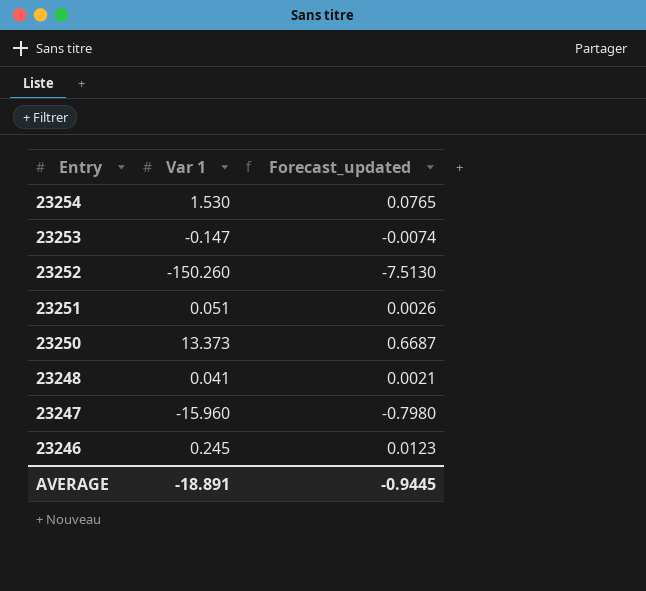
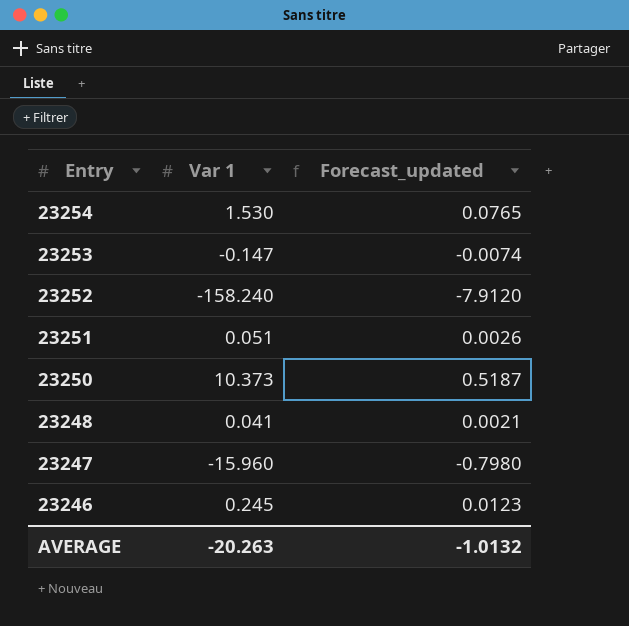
23252 | Var 1: -150.260 -> -158.240
23252 | Forecast_updated: -7.5130 -> -7.9120
23250 | Var 1: 13.373 -> 10.373
23250 | Forecast_updated: 0.6687 -> 0.5187
AVERAGE | Var 1: -18.891 -> -20.263
AVERAGE | Forecast_updated: -0.9445 -> -1.0132

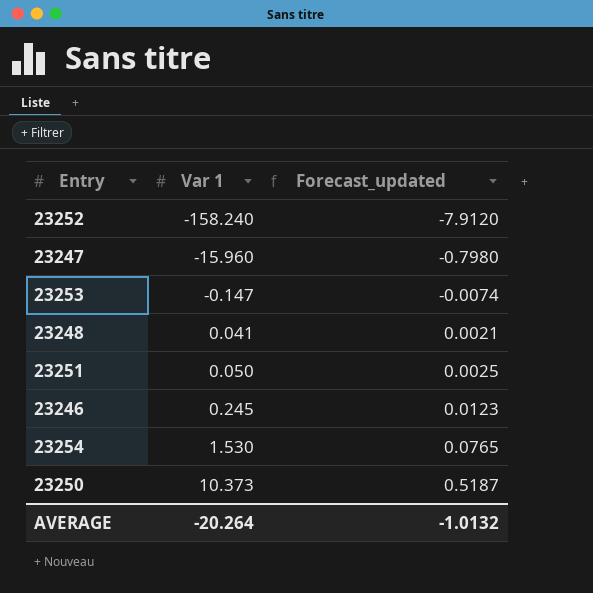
row order: Entry descending -> Var 1 ascending
23251 | Var 1: 0.051 -> 0.050
23251 | Forecast_updated: 0.0026 -> 0.0025
AVERAGE | Var 1: -20.263 -> -20.264

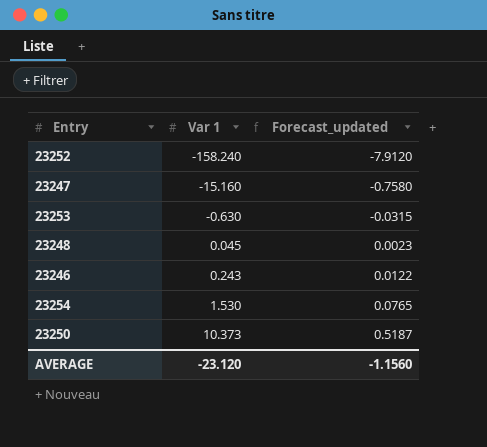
row 23251: 0.050 | 0.0025 -> none
23247 | Var 1: -15.960 -> -15.160
23247 | Forecast_updated: -0.7980 -> -0.7580
23253 | Var 1: -0.147 -> -0.630
23253 | Forecast_updated: -0.0074 -> -0.0315
23248 | Var 1: 0.041 -> 0.045
23248 | Forecast_updated: 0.0021 -> 0.0023
23246 | Var 1: 0.245 -> 0.243
23246 | Forecast_updated: 0.0123 -> 0.0122
AVERAGE | Var 1: -20.264 -> -23.120
AVERAGE | Forecast_updated: -1.0132 -> -1.1560

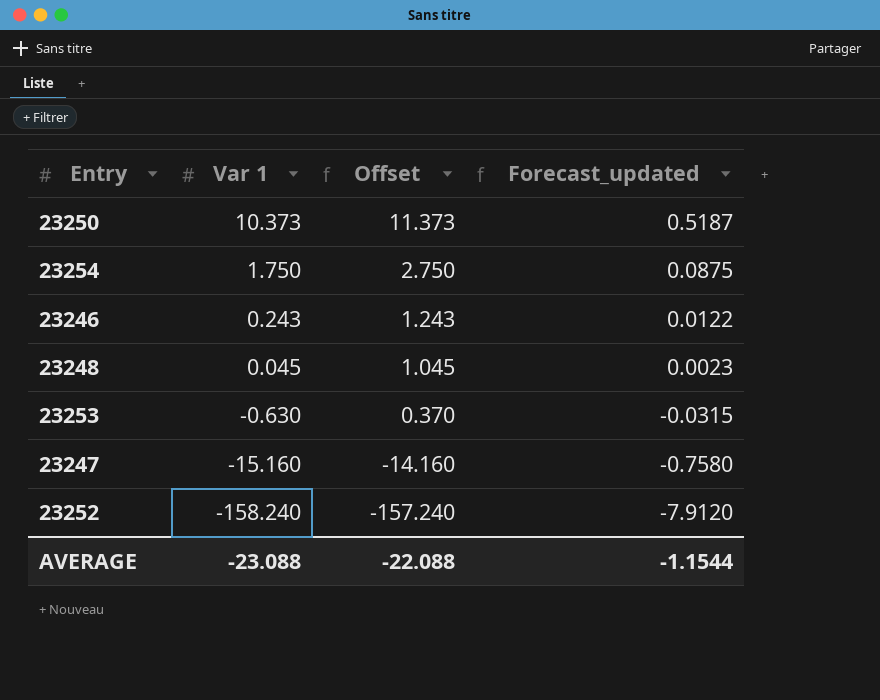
row order: Var 1 ascending -> Var 1 descending
column Offset | formula: none -> [Var 1] + 1
23254 | Var 1: 1.530 -> 1.750
23254 | Forecast_updated: 0.0765 -> 0.0875
AVERAGE | Var 1: -23.120 -> -23.088
AVERAGE | Forecast_updated: -1.1560 -> -1.1544

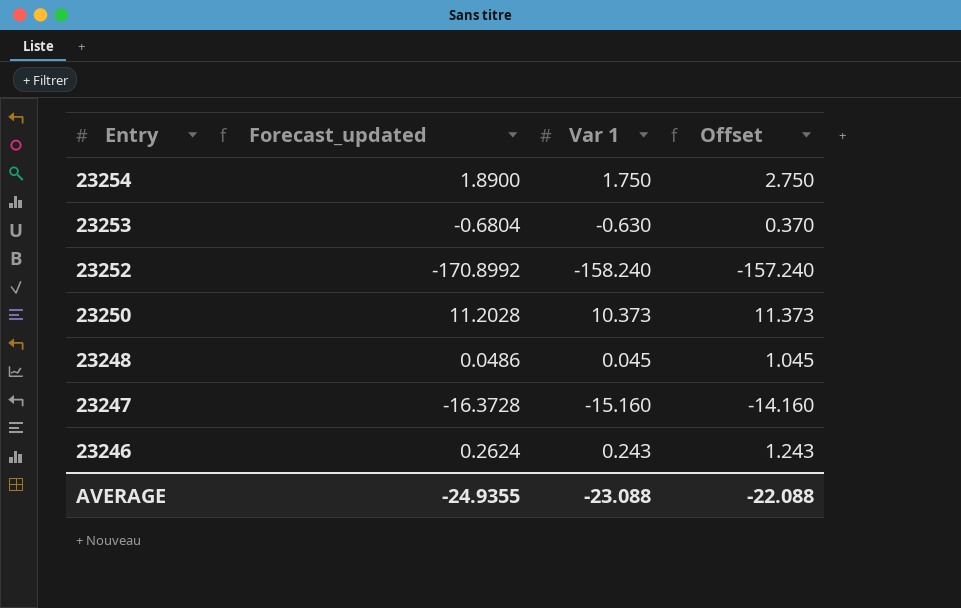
row order: Var 1 descending -> Entry descending
column Forecast_updated | formula: [Var 1] * 0.05 -> [Var 1] * 1.08
column Forecast_updated | position: 4 -> 2
AVERAGE | Forecast_updated: -1.1544 -> -24.9355

